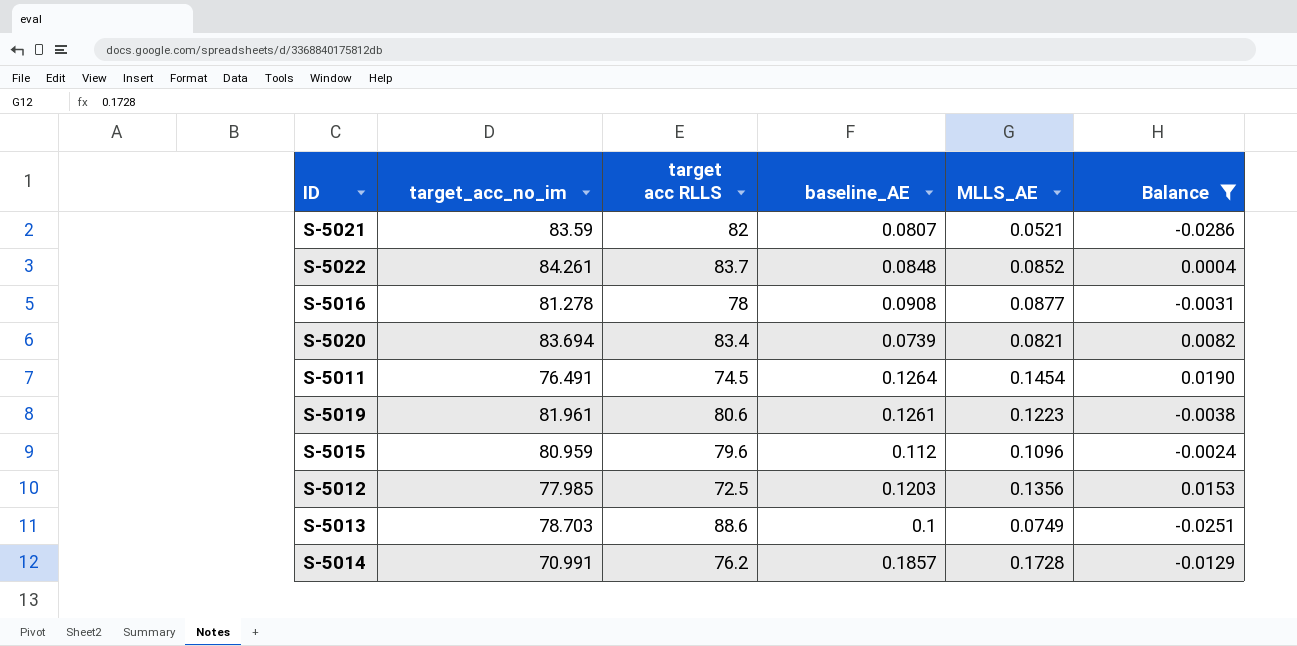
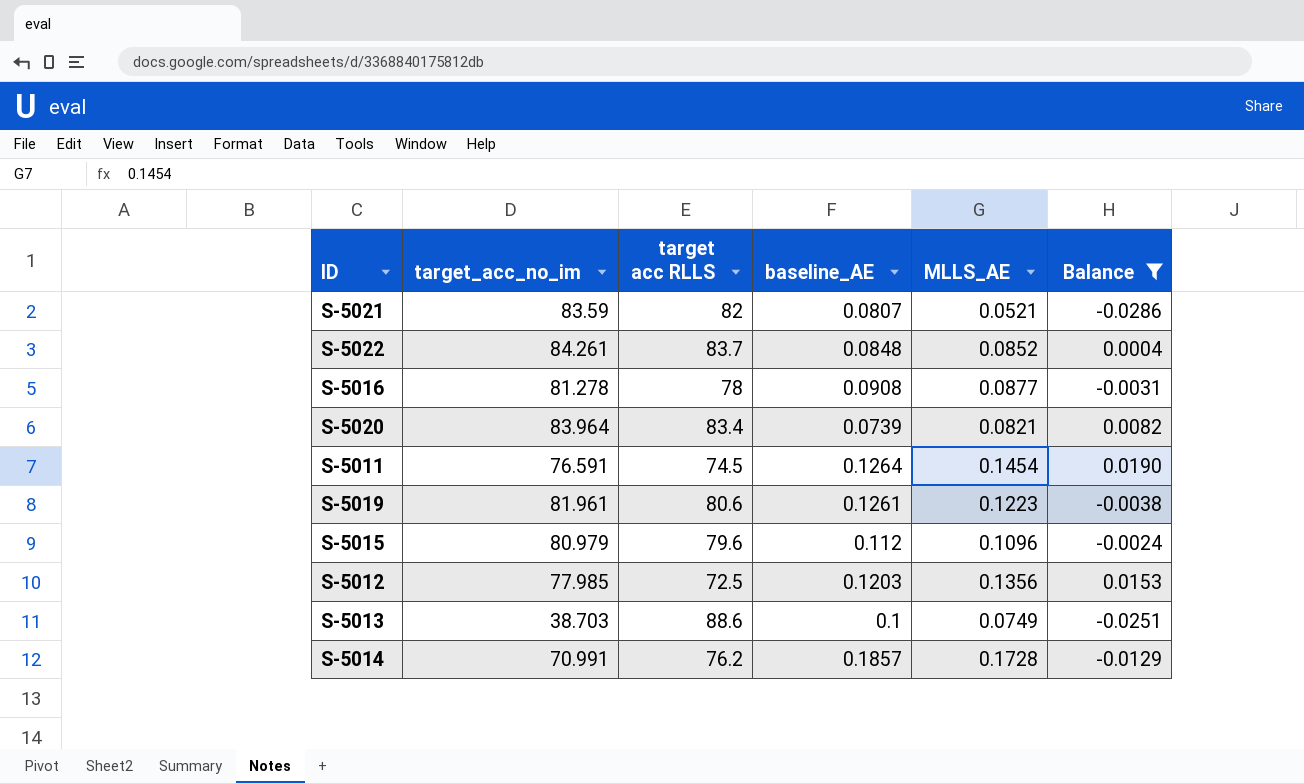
S-5020 | target_acc_no_im: 83.694 -> 83.964
S-5011 | target_acc_no_im: 76.491 -> 76.591
S-5015 | target_acc_no_im: 80.959 -> 80.979
S-5013 | target_acc_no_im: 78.703 -> 38.703

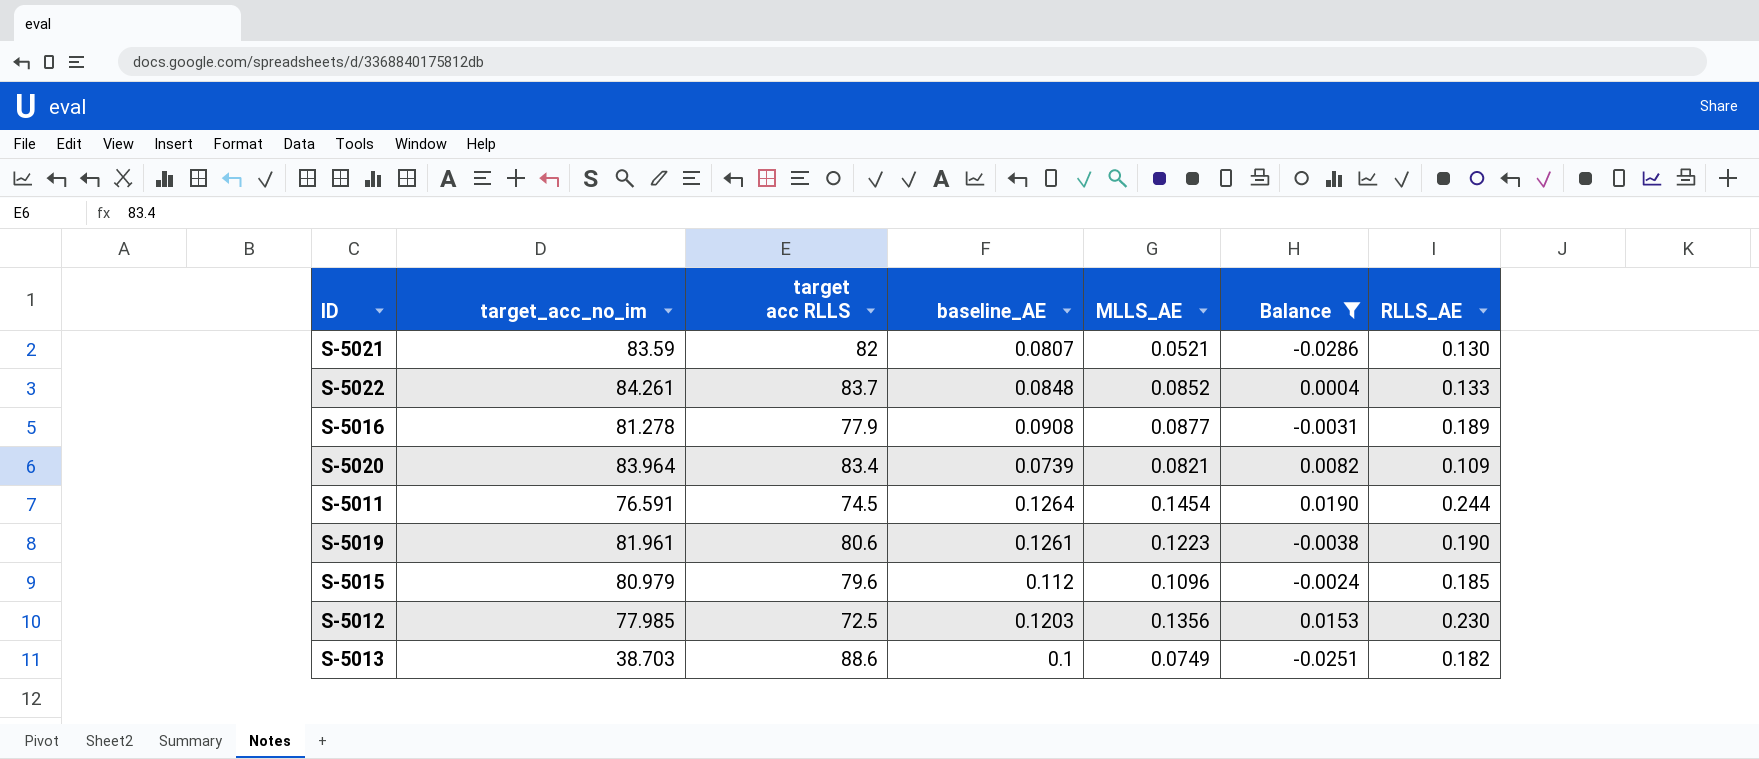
column RLLS_AE | position: none -> 7
row S-5014: 70.991 | 76.2 | 0.1857 | 0.1728 | -0.0129 -> none
S-5016 | target acc RLLS: 78 -> 77.9

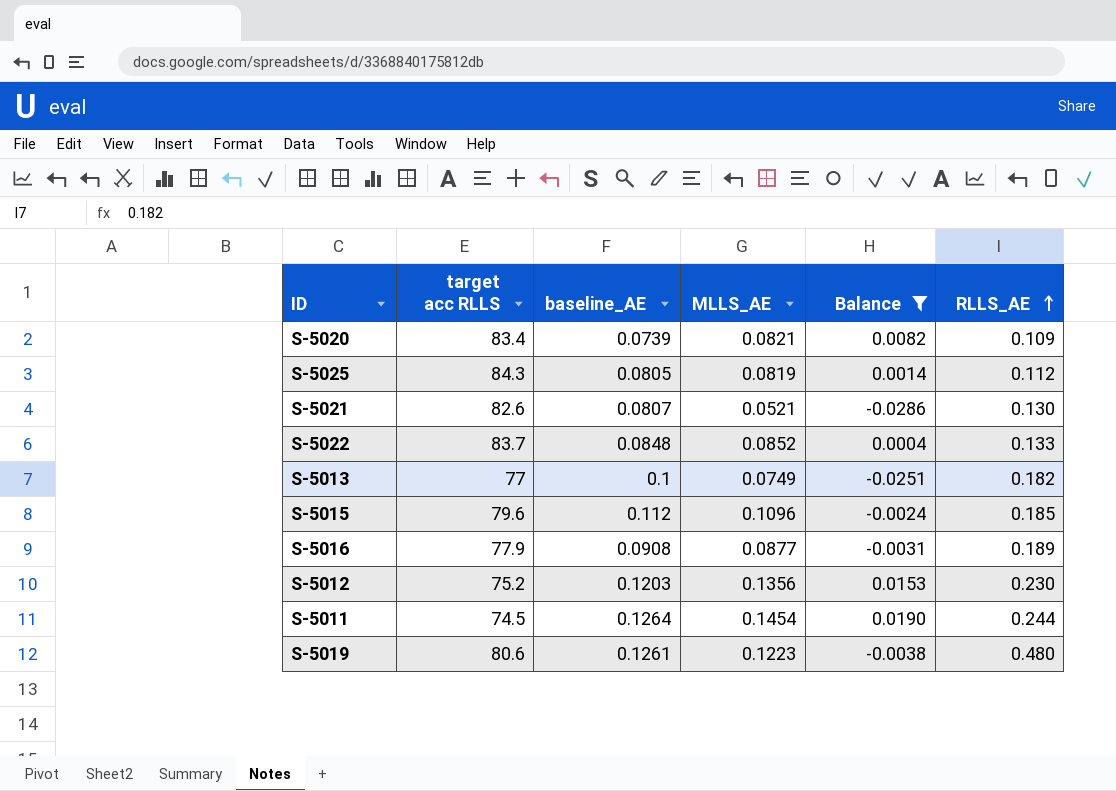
row order: none -> RLLS_AE ascending
column target_acc_no_im | position: 2 -> none
row S-5025: none -> 84.3 | 0.0805 | 0.0819 | 0.0014 | 0.112
S-5021 | target acc RLLS: 82 -> 82.6
S-5013 | target acc RLLS: 88.6 -> 77
S-5012 | target acc RLLS: 72.5 -> 75.2
S-5019 | RLLS_AE: 0.190 -> 0.480

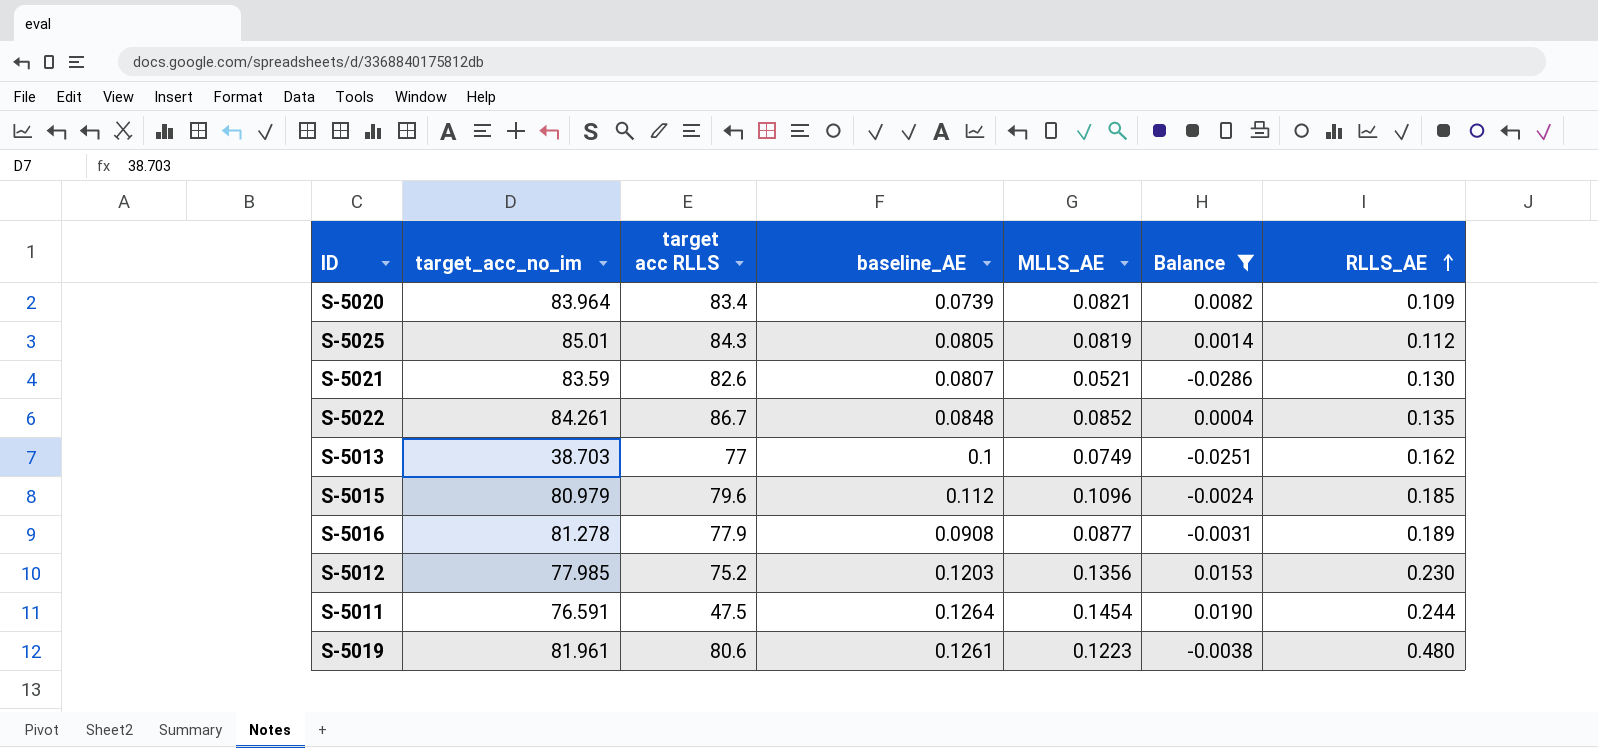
column target_acc_no_im | position: none -> 2
S-5022 | target acc RLLS: 83.7 -> 86.7
S-5022 | RLLS_AE: 0.133 -> 0.135
S-5013 | RLLS_AE: 0.182 -> 0.162
S-5011 | target acc RLLS: 74.5 -> 47.5

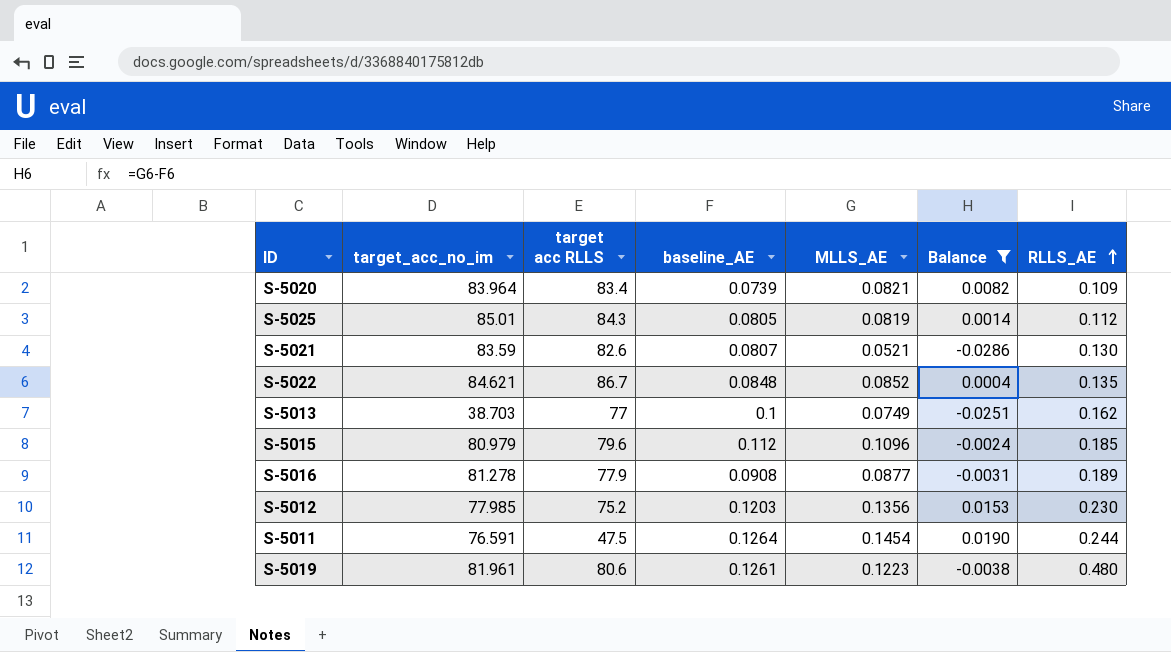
S-5022 | target_acc_no_im: 84.261 -> 84.621

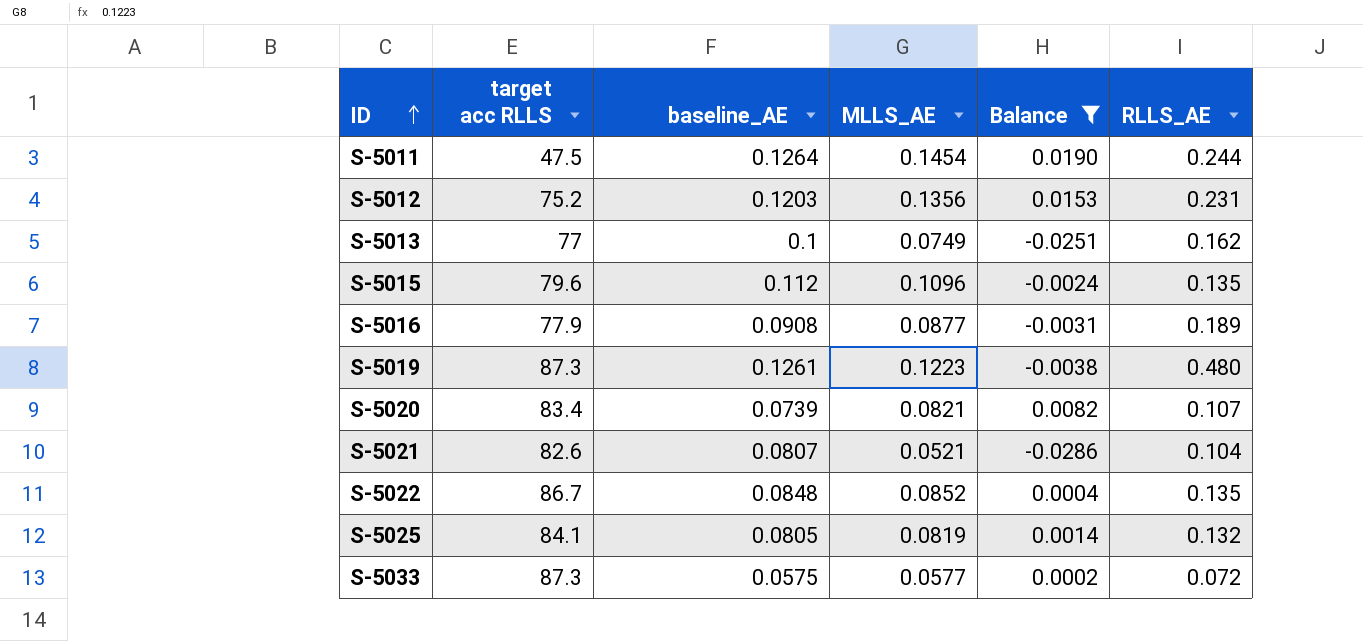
row order: RLLS_AE ascending -> ID ascending
column target_acc_no_im | position: 2 -> none
S-5012 | RLLS_AE: 0.230 -> 0.231
S-5015 | RLLS_AE: 0.185 -> 0.135
S-5019 | target acc RLLS: 80.6 -> 87.3
S-5020 | RLLS_AE: 0.109 -> 0.107
S-5021 | RLLS_AE: 0.130 -> 0.104
S-5025 | target acc RLLS: 84.3 -> 84.1
S-5025 | RLLS_AE: 0.112 -> 0.132
row S-5033: none -> 87.3 | 0.0575 | 0.0577 | 0.0002 | 0.072

